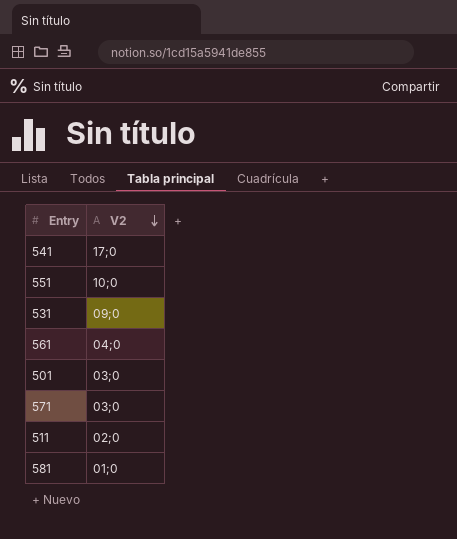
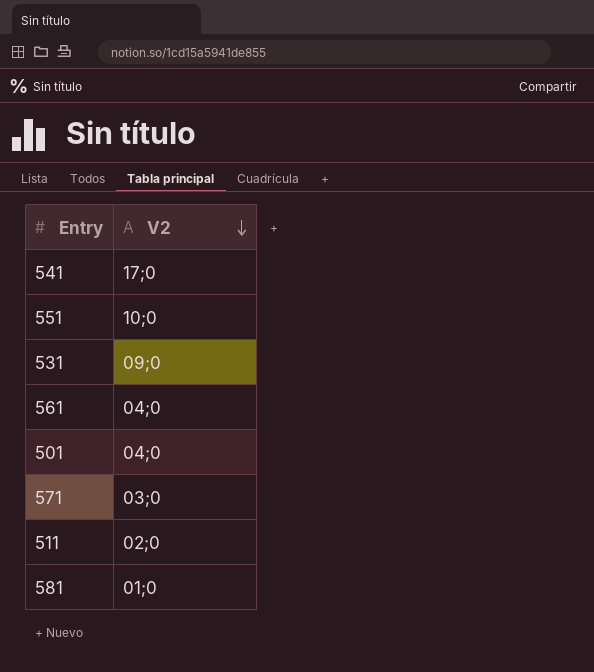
501 | V2: 03;0 -> 04;0

